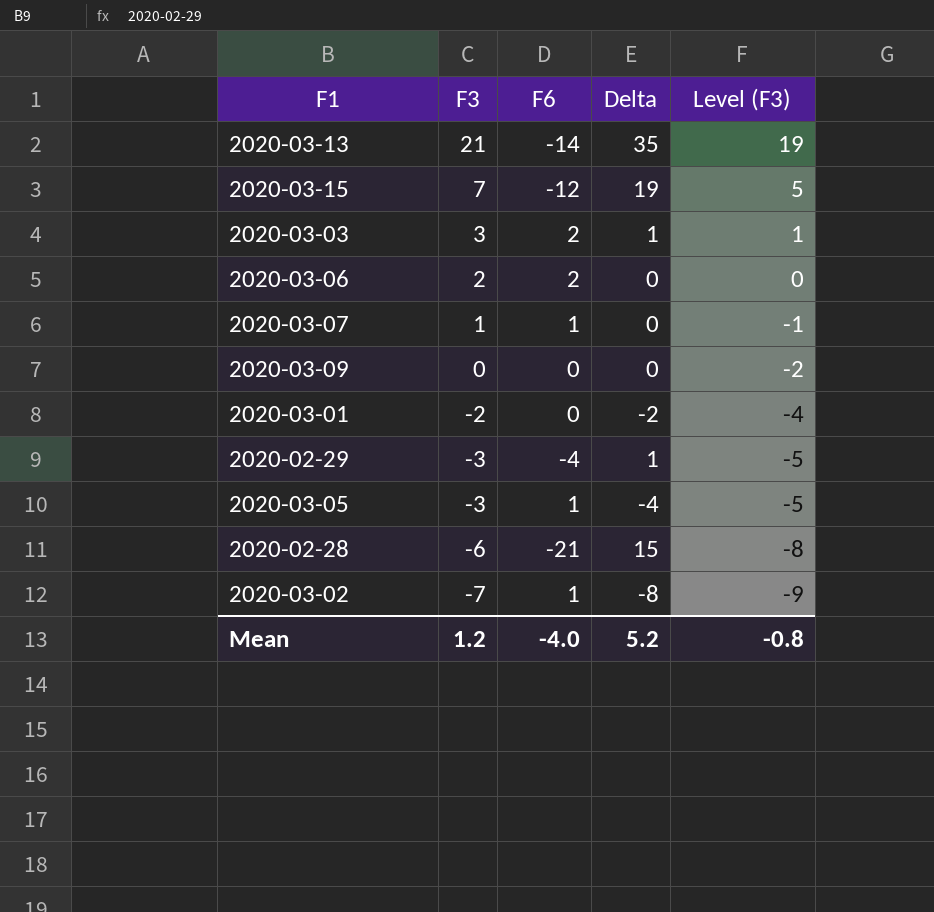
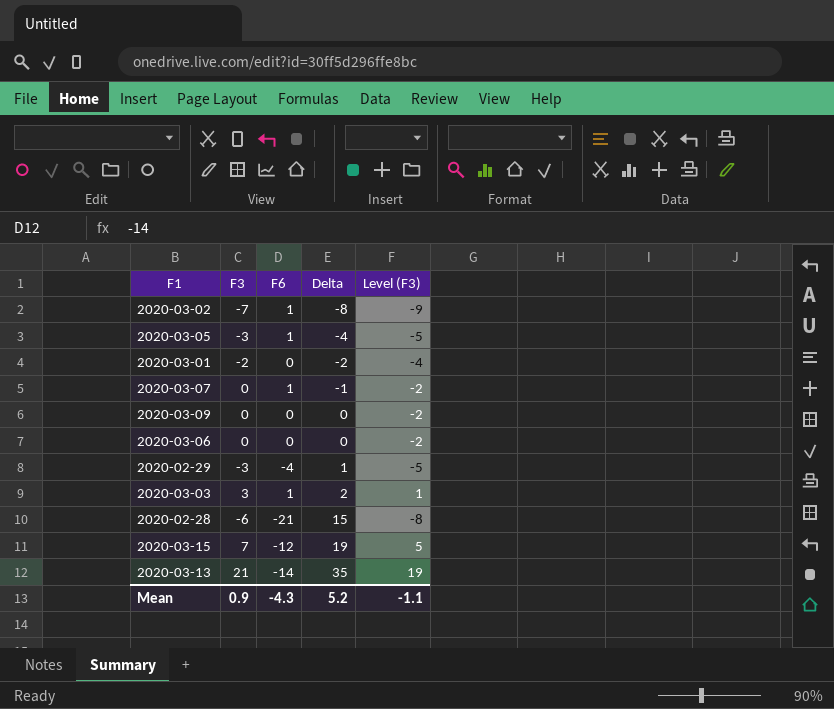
row order: F3 descending -> Delta ascending
2020-03-07 | F3: 1 -> 0
2020-03-07 | Delta: 0 -> -1
2020-03-07 | Level (F3): -1 -> -2
2020-03-06 | F3: 2 -> 0
2020-03-06 | F6: 2 -> 0
2020-03-06 | Level (F3): 0 -> -2
2020-03-03 | F6: 2 -> 1
2020-03-03 | Delta: 1 -> 2
Mean | F3: 1.2 -> 0.9
Mean | F6: -4.0 -> -4.3
Mean | Level (F3): -0.8 -> -1.1

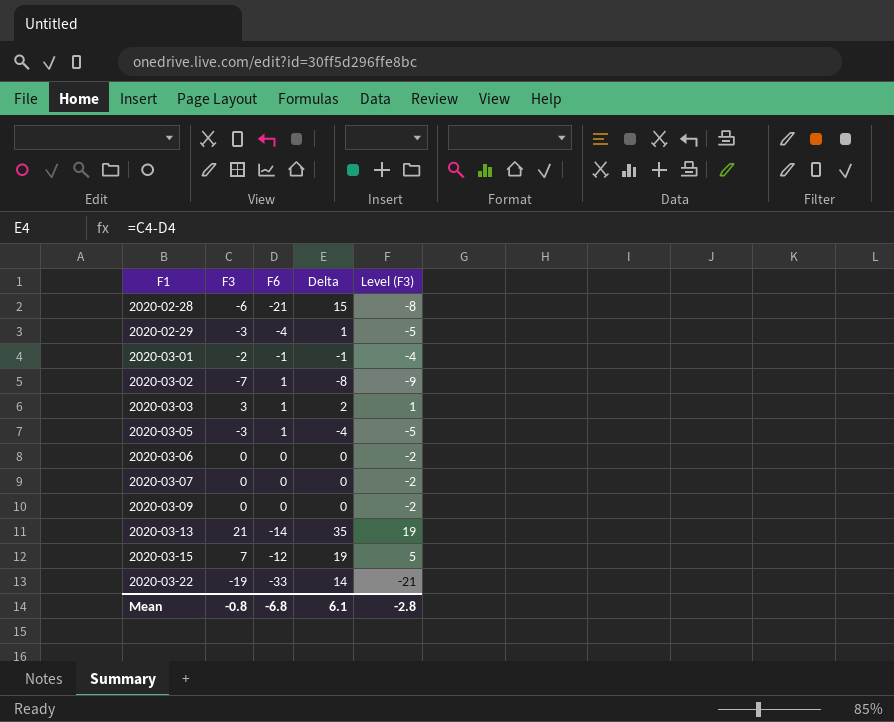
row order: Delta ascending -> F1 ascending
2020-03-01 | F6: 0 -> -1
2020-03-01 | Delta: -2 -> -1
2020-03-07 | F6: 1 -> 0
2020-03-07 | Delta: -1 -> 0
row 2020-03-22: none -> -19 | -33 | 14 | -21
Mean | F3: 0.9 -> -0.8
Mean | F6: -4.3 -> -6.8
Mean | Delta: 5.2 -> 6.1
Mean | Level (F3): -1.1 -> -2.8

